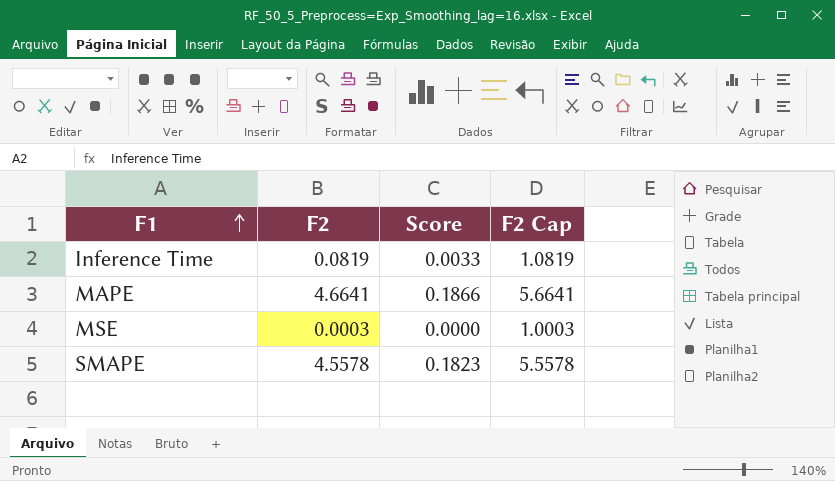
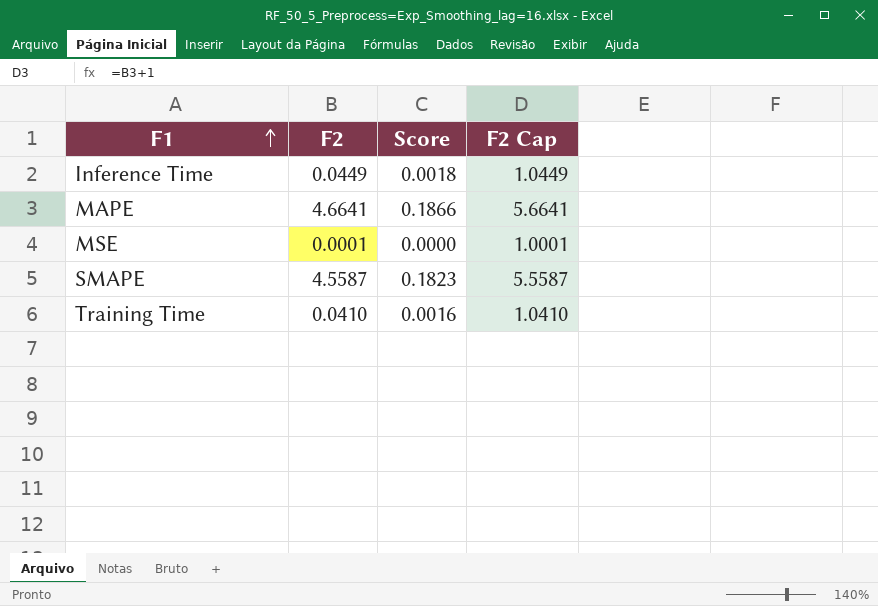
Inference Time | F2: 0.0819 -> 0.0449
Inference Time | Score: 0.0033 -> 0.0018
Inference Time | F2 Cap: 1.0819 -> 1.0449
MSE | F2: 0.0003 -> 0.0001
MSE | F2 Cap: 1.0003 -> 1.0001
SMAPE | F2: 4.5578 -> 4.5587
SMAPE | F2 Cap: 5.5578 -> 5.5587
row Training Time: none -> 0.0410 | 0.0016 | 1.0410

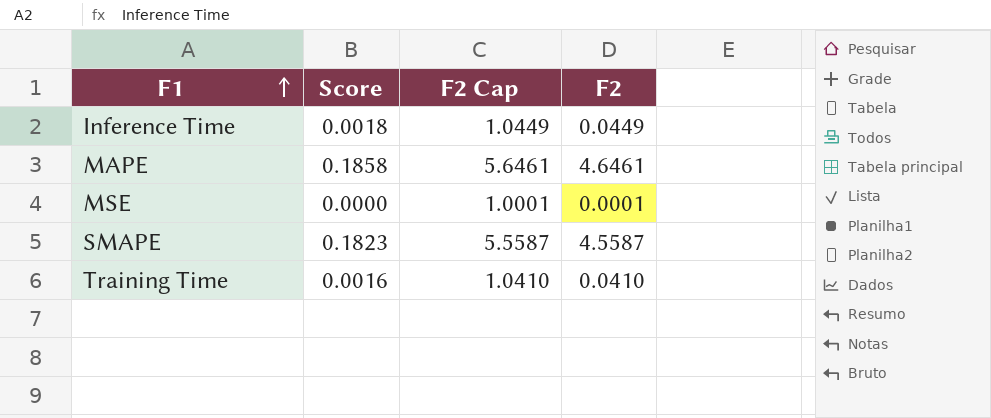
column F2 | position: 2 -> 4
MAPE | Score: 0.1866 -> 0.1858
MAPE | F2 Cap: 5.6641 -> 5.6461
MAPE | F2: 4.6641 -> 4.6461

